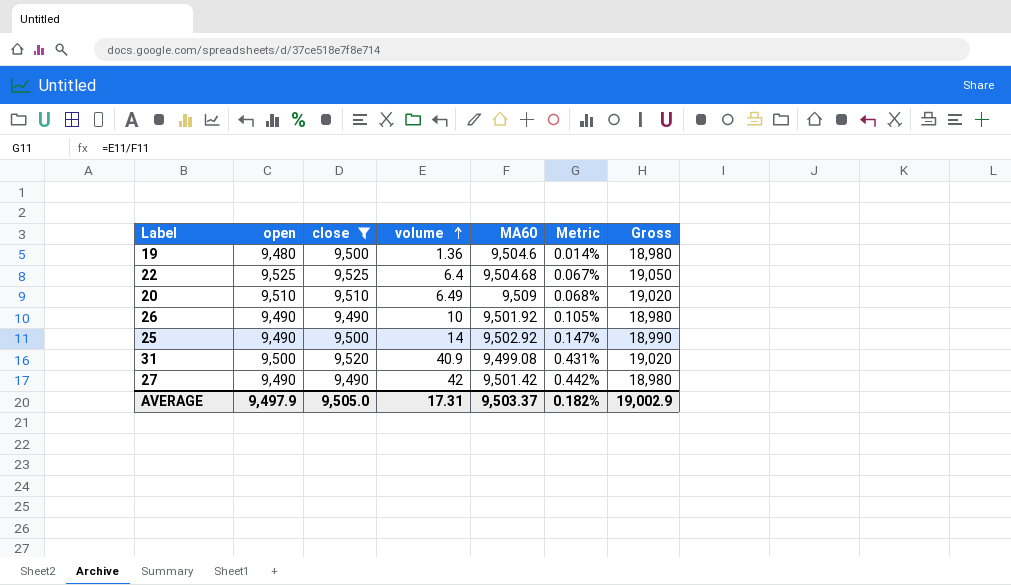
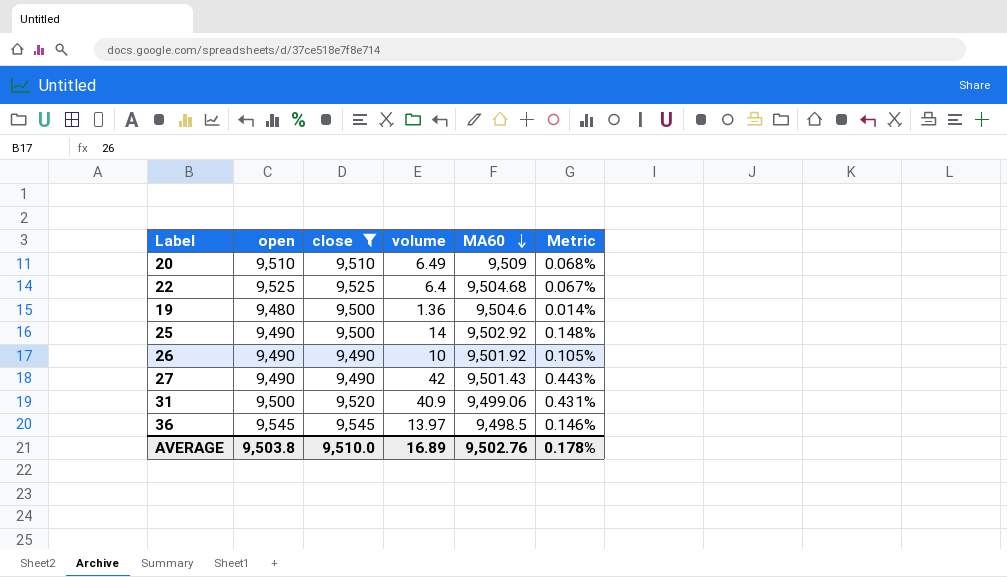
row order: volume ascending -> MA60 descending
column Gross | formula: [open] + [close] -> none
column Metric | formula: [volume] / [MA60] -> [volume] / [open]
27 | MA60: 9,501.42 -> 9,501.43
31 | MA60: 9,499.08 -> 9,499.06
row 36: none -> 9,545 | 9,545 | 13.97 | 9,498.5 | 0.146%
AVERAGE | open: 9,497.9 -> 9,503.8
AVERAGE | close: 9,505.0 -> 9,510.0
AVERAGE | volume: 17.31 -> 16.89
AVERAGE | MA60: 9,503.37 -> 9,502.76
AVERAGE | Metric: 0.182% -> 0.178%

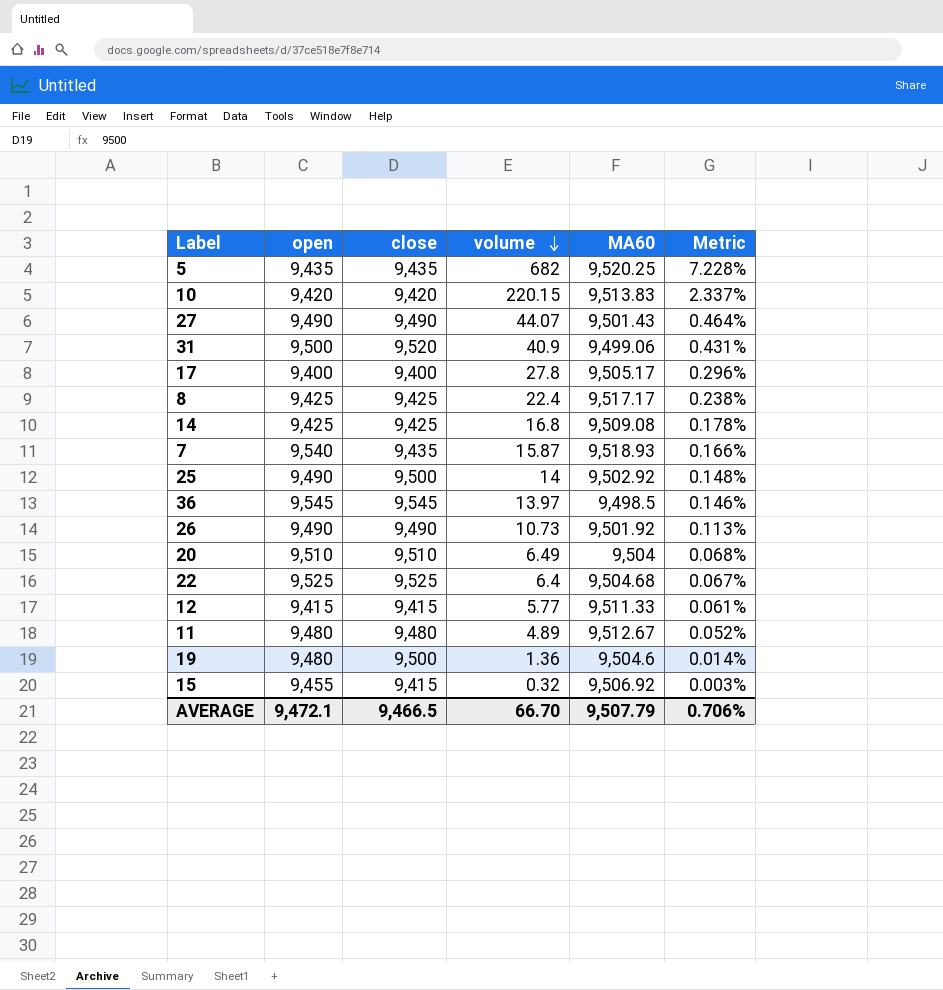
filter: close >= 9,490 -> none
row order: MA60 descending -> volume descending
27 | volume: 42 -> 44.07
27 | Metric: 0.443% -> 0.464%
26 | volume: 10 -> 10.73
26 | Metric: 0.105% -> 0.113%
20 | MA60: 9,509 -> 9,504
AVERAGE | open: 9,503.8 -> 9,472.1
AVERAGE | close: 9,510.0 -> 9,466.5
AVERAGE | volume: 16.89 -> 66.70
AVERAGE | MA60: 9,502.76 -> 9,507.79
AVERAGE | Metric: 0.178% -> 0.706%

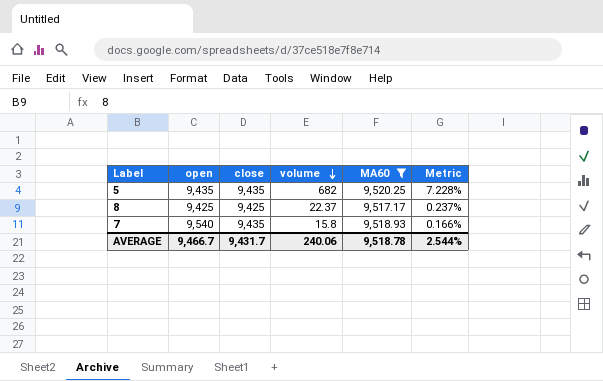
filter: none -> MA60 >= 9,517.17
8 | volume: 22.4 -> 22.37
8 | Metric: 0.238% -> 0.237%
7 | volume: 15.87 -> 15.8
AVERAGE | open: 9,472.1 -> 9,466.7
AVERAGE | close: 9,466.5 -> 9,431.7
AVERAGE | volume: 66.70 -> 240.06
AVERAGE | MA60: 9,507.79 -> 9,518.78
AVERAGE | Metric: 0.706% -> 2.544%

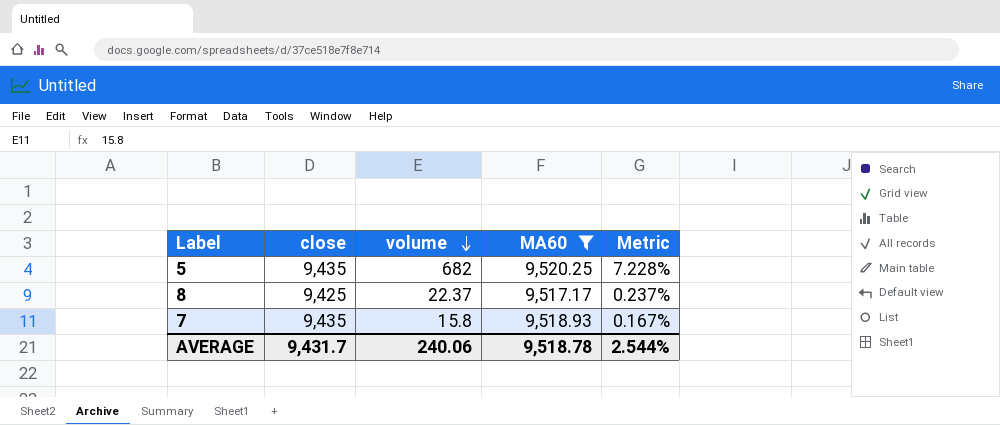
column open | position: 2 -> none
column Metric | formula: [volume] / [open] -> [volume] / [close]

